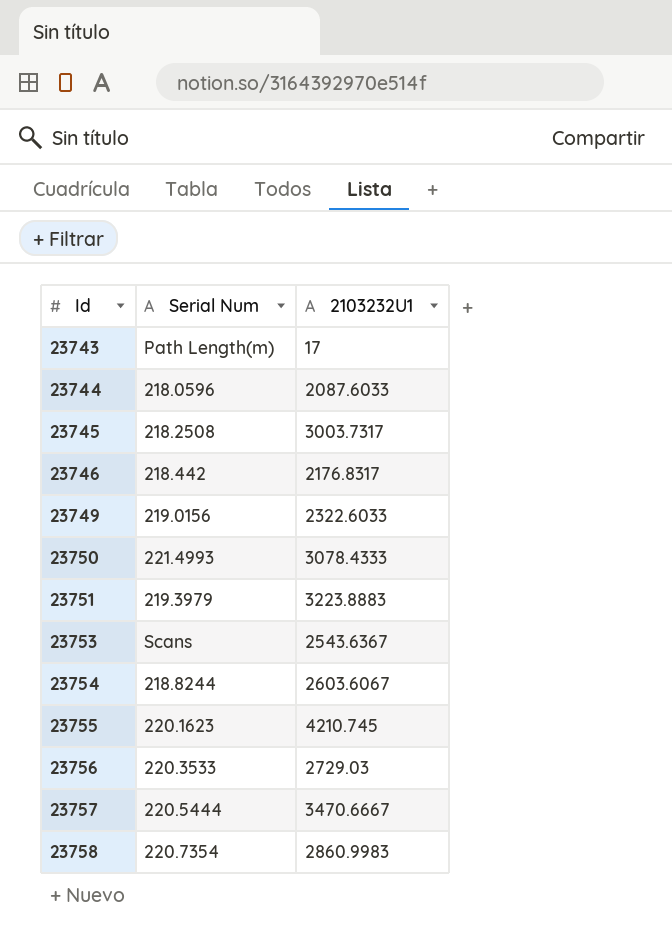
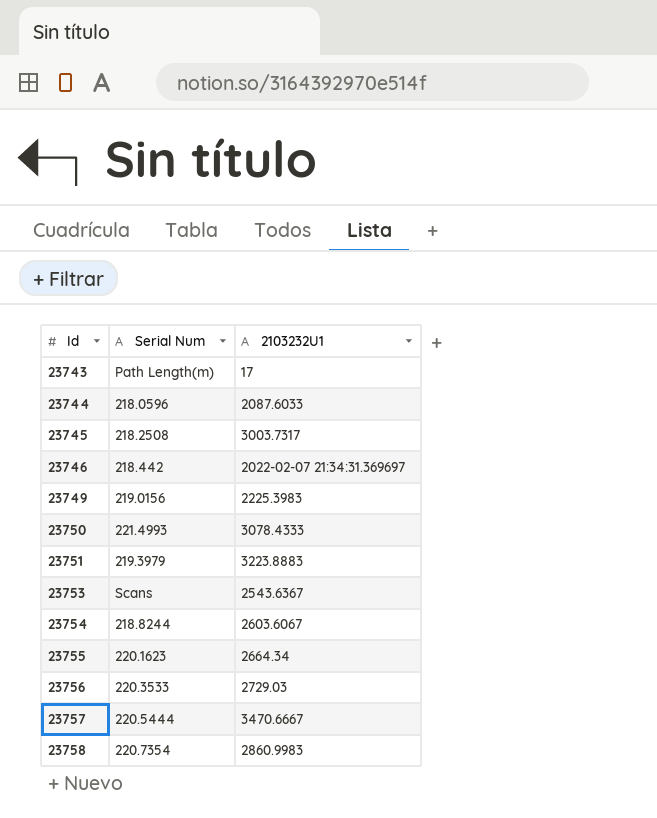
23746 | 2103232U1: 2176.8317 -> 2022-02-07 21:34:31.369697
23749 | 2103232U1: 2322.6033 -> 2225.3983
23755 | 2103232U1: 4210.745 -> 2664.34

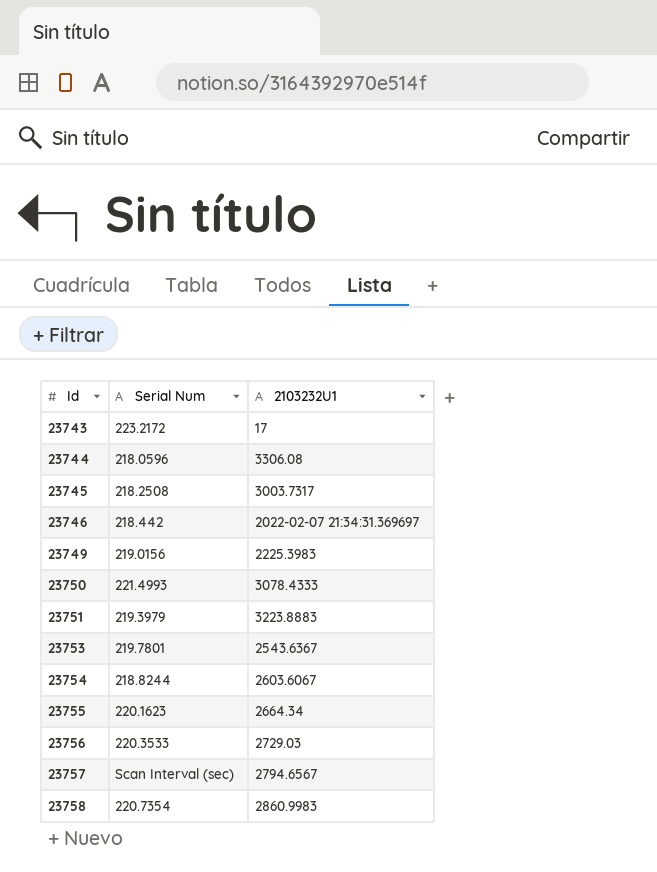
23743 | Serial Num: Path Length(m) -> 223.2172
23744 | 2103232U1: 2087.6033 -> 3306.08
23753 | Serial Num: Scans -> 219.7801
23757 | Serial Num: 220.5444 -> Scan Interval (sec)
23757 | 2103232U1: 3470.6667 -> 2794.6567

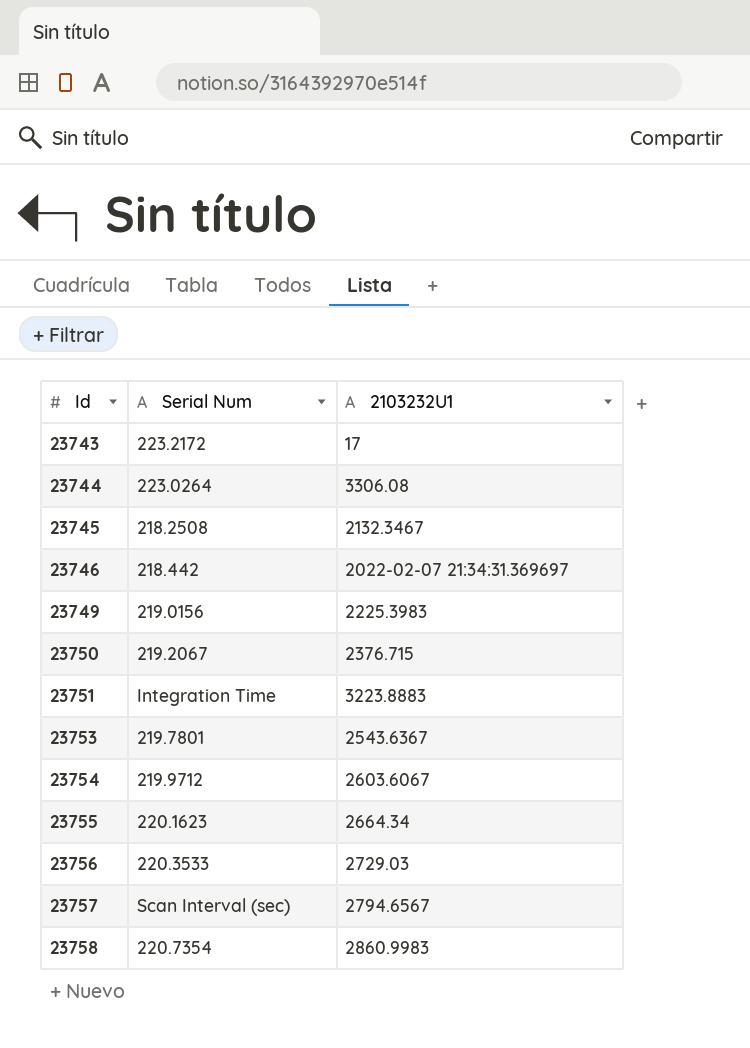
23744 | Serial Num: 218.0596 -> 223.0264
23745 | 2103232U1: 3003.7317 -> 2132.3467
23750 | Serial Num: 221.4993 -> 219.2067
23750 | 2103232U1: 3078.4333 -> 2376.715
23751 | Serial Num: 219.3979 -> Integration Time
23754 | Serial Num: 218.8244 -> 219.9712

